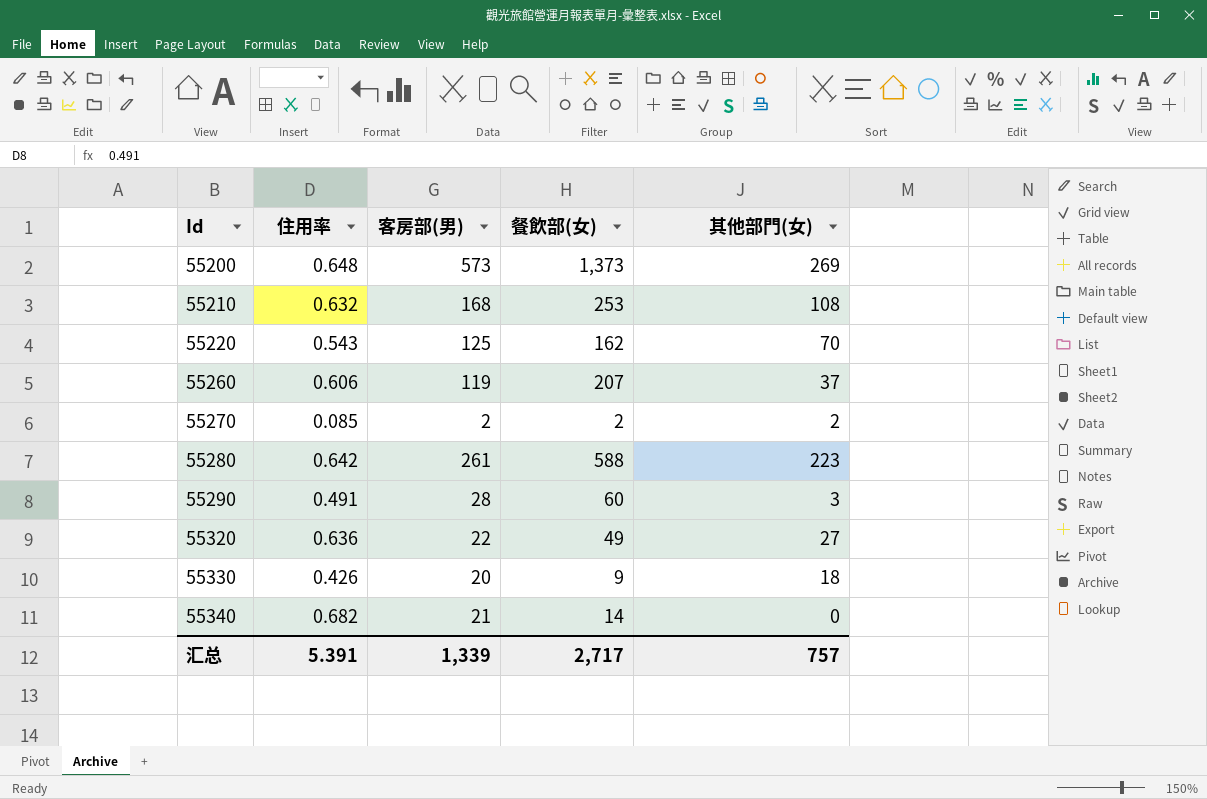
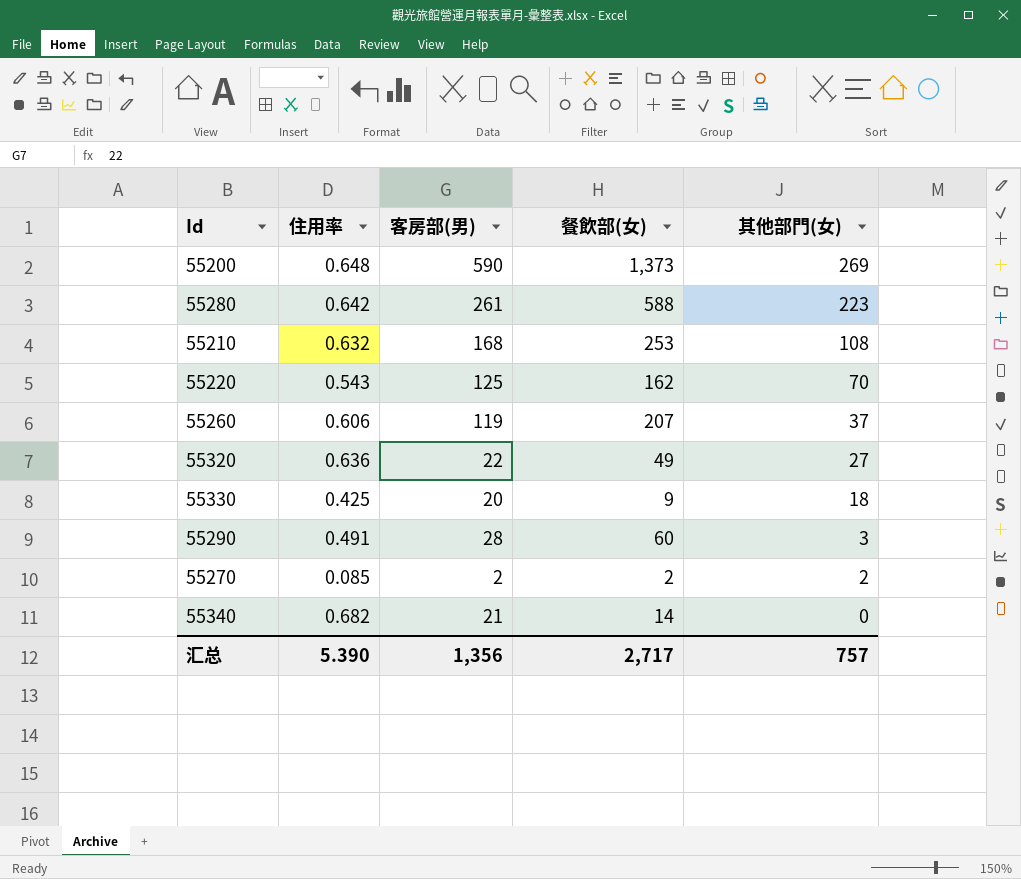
row order: Id ascending -> 其他部門(女) descending
55200 | 客房部(男): 573 -> 590
55330 | 住用率: 0.426 -> 0.425
汇总 | 住用率: 5.391 -> 5.390
汇总 | 客房部(男): 1,339 -> 1,356

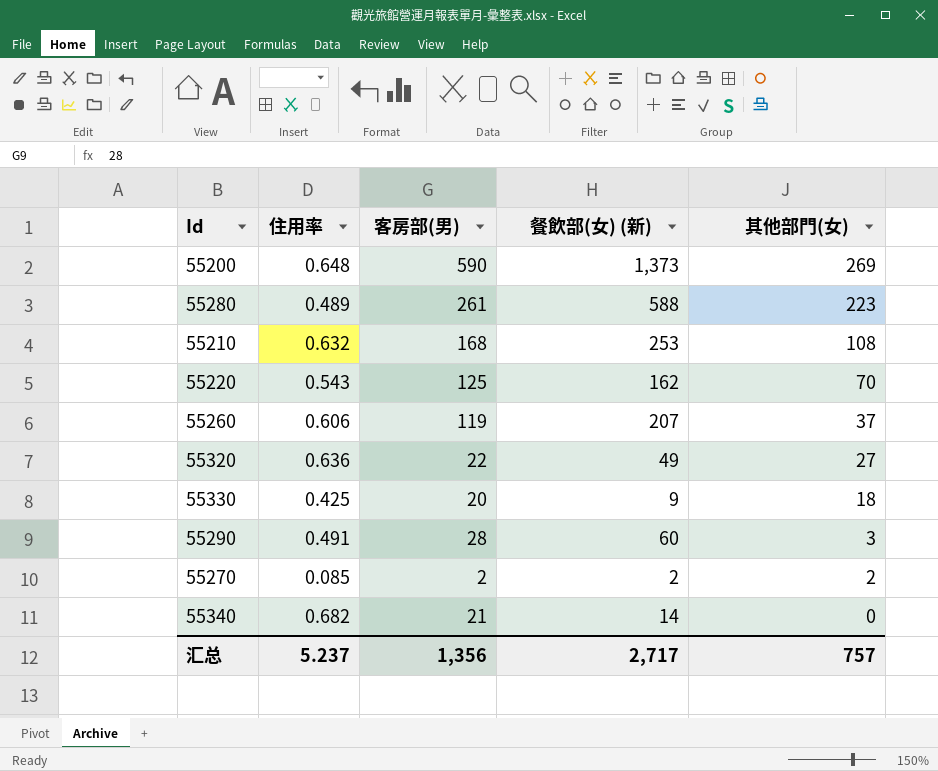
column name: 餐飲部(女) -> 餐飲部(女) (新)
55280 | 住用率: 0.642 -> 0.489
汇总 | 住用率: 5.390 -> 5.237

